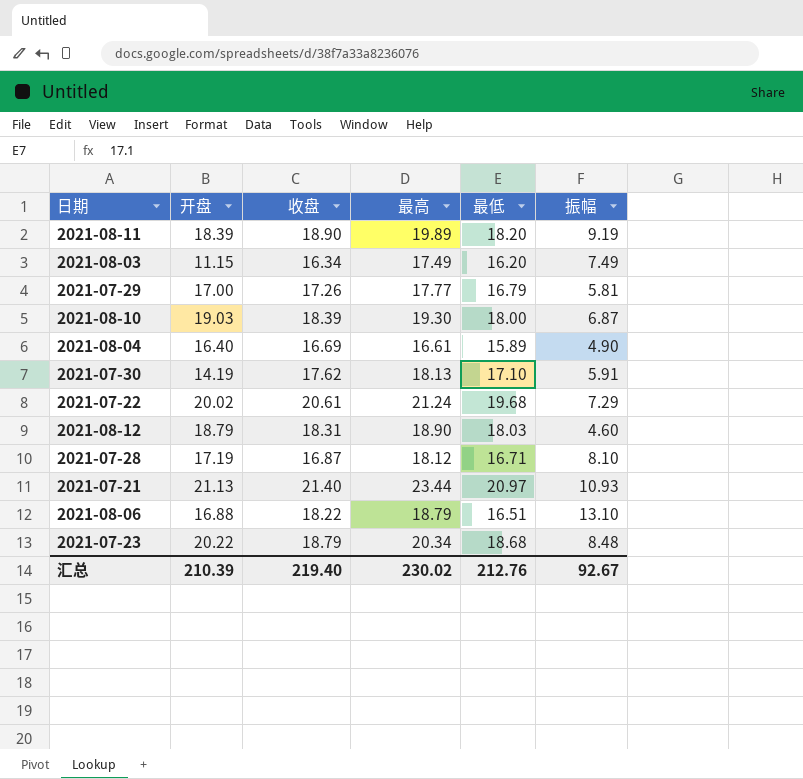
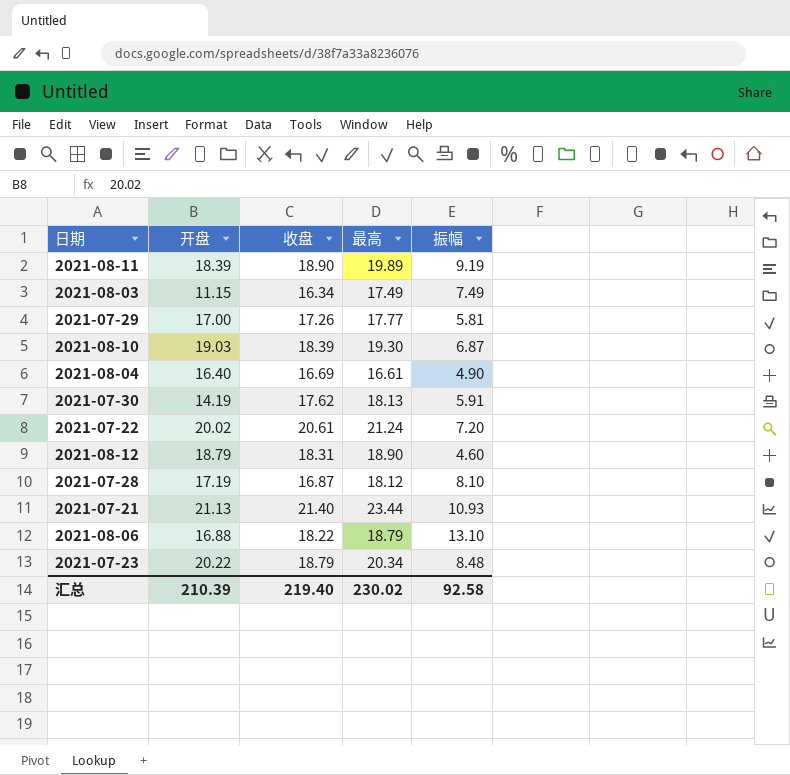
column 最低 | position: 5 -> none
2021-07-22 | 振幅: 7.29 -> 7.20
汇总 | 振幅: 92.67 -> 92.58

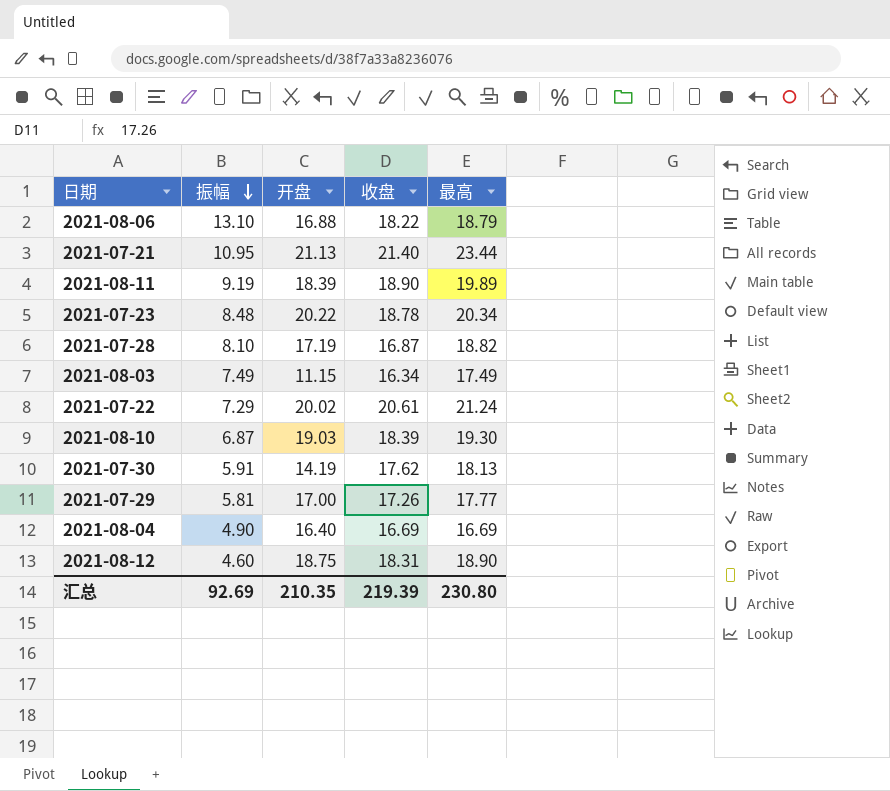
row order: none -> 振幅 descending
column 振幅 | position: 5 -> 2
2021-07-21 | 振幅: 10.93 -> 10.95
2021-07-23 | 收盘: 18.79 -> 18.78
2021-07-28 | 最高: 18.12 -> 18.82
2021-07-22 | 振幅: 7.20 -> 7.29
2021-08-04 | 最高: 16.61 -> 16.69
2021-08-12 | 开盘: 18.79 -> 18.75
汇总 | 振幅: 92.58 -> 92.69
汇总 | 开盘: 210.39 -> 210.35
汇总 | 收盘: 219.40 -> 219.39
汇总 | 最高: 230.02 -> 230.80

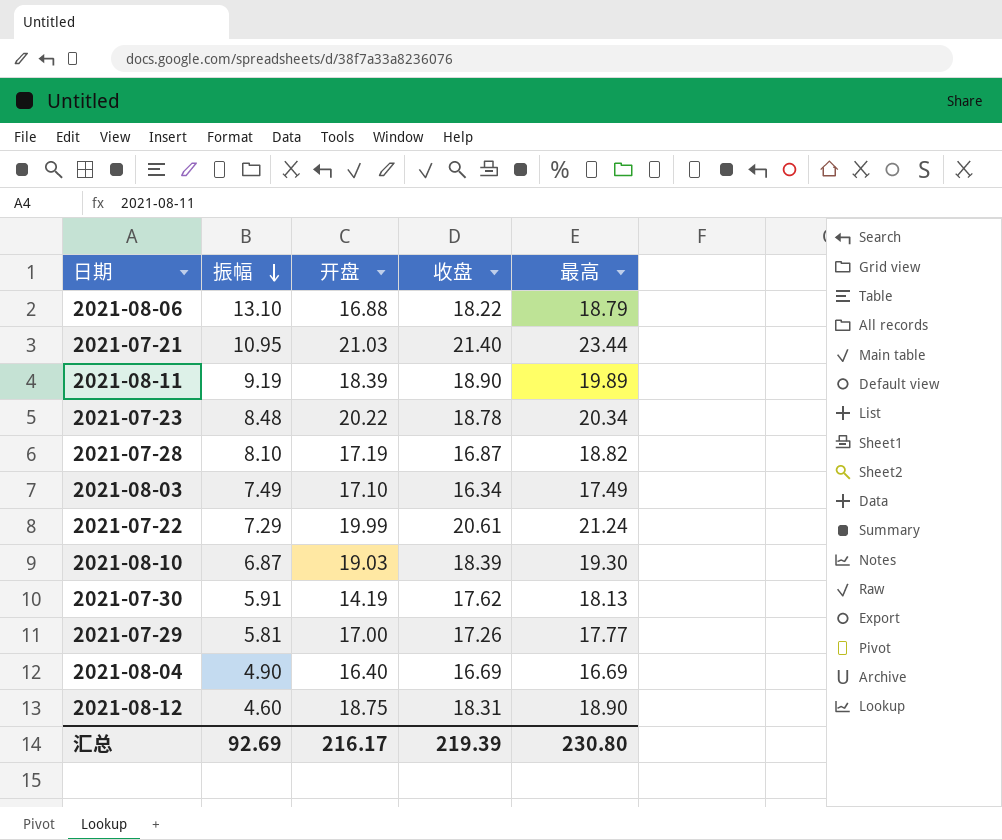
2021-07-21 | 开盘: 21.13 -> 21.03
2021-08-03 | 开盘: 11.15 -> 17.10
2021-07-22 | 开盘: 20.02 -> 19.99
汇总 | 开盘: 210.35 -> 216.17

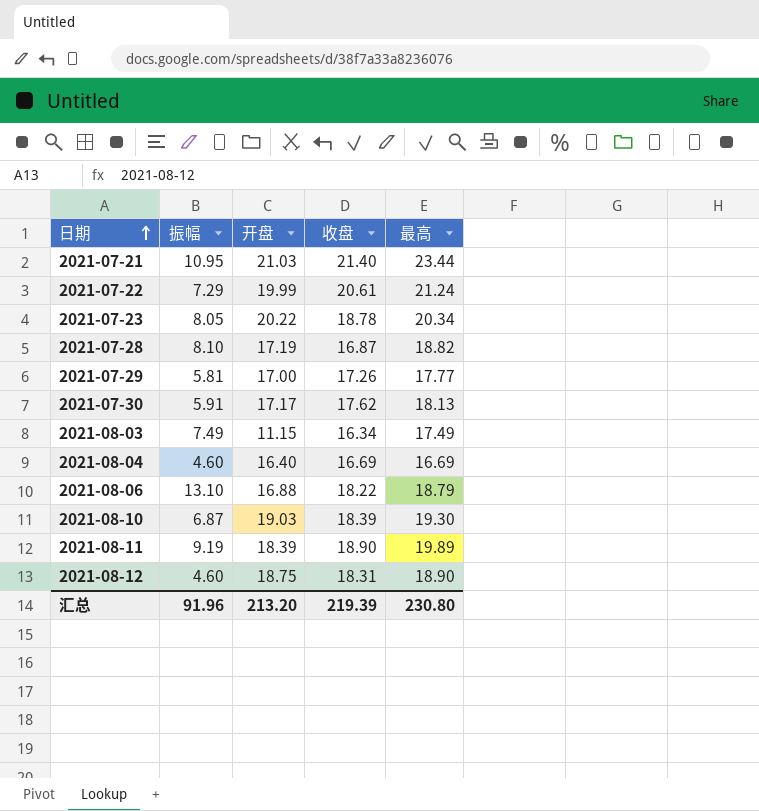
row order: 振幅 descending -> 日期 ascending
2021-07-23 | 振幅: 8.48 -> 8.05
2021-07-30 | 开盘: 14.19 -> 17.17
2021-08-03 | 开盘: 17.10 -> 11.15
2021-08-04 | 振幅: 4.90 -> 4.60
汇总 | 振幅: 92.69 -> 91.96
汇总 | 开盘: 216.17 -> 213.20

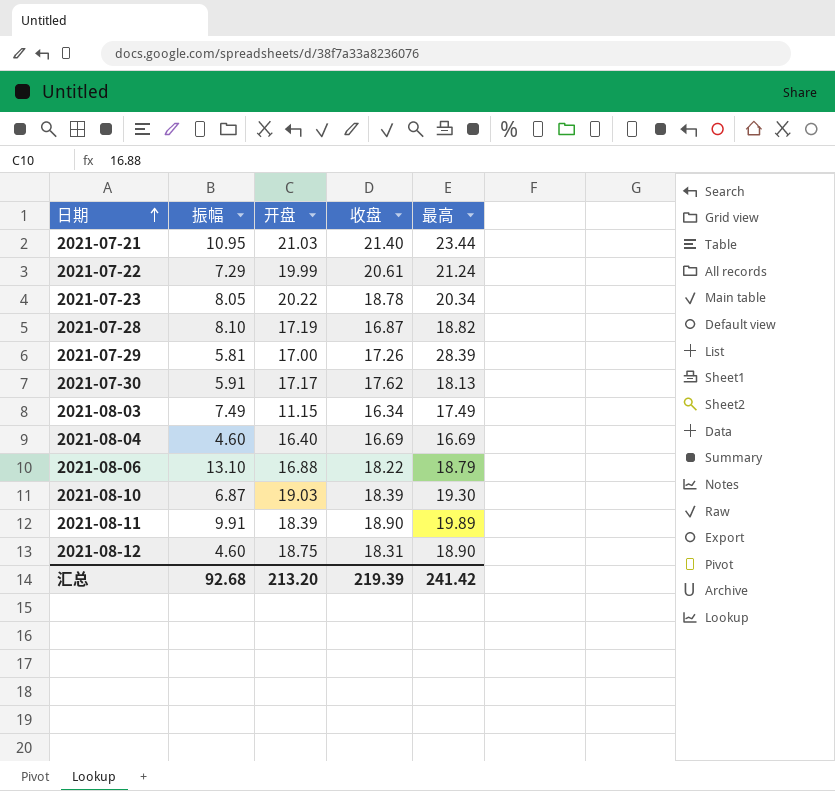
2021-07-29 | 最高: 17.77 -> 28.39
2021-08-11 | 振幅: 9.19 -> 9.91
汇总 | 振幅: 91.96 -> 92.68
汇总 | 最高: 230.80 -> 241.42

